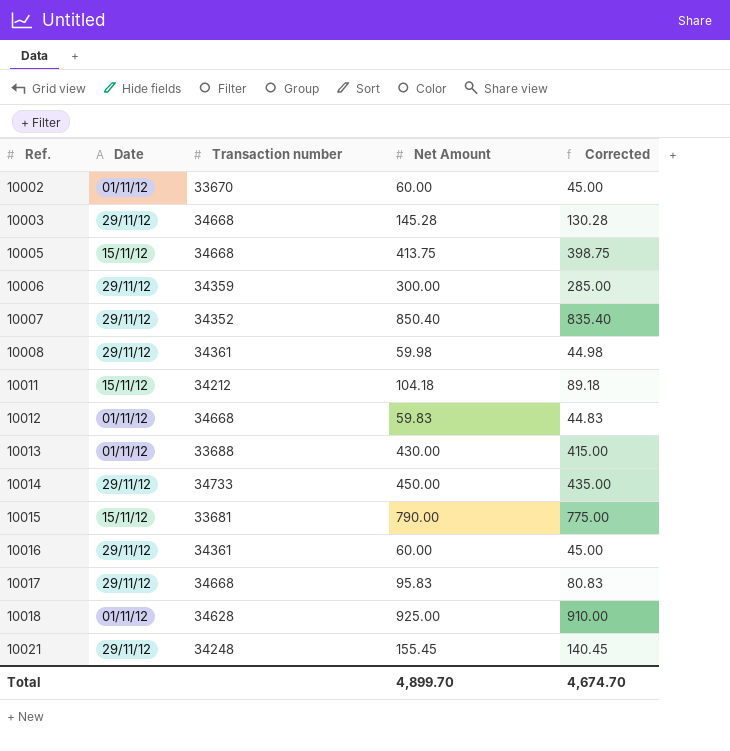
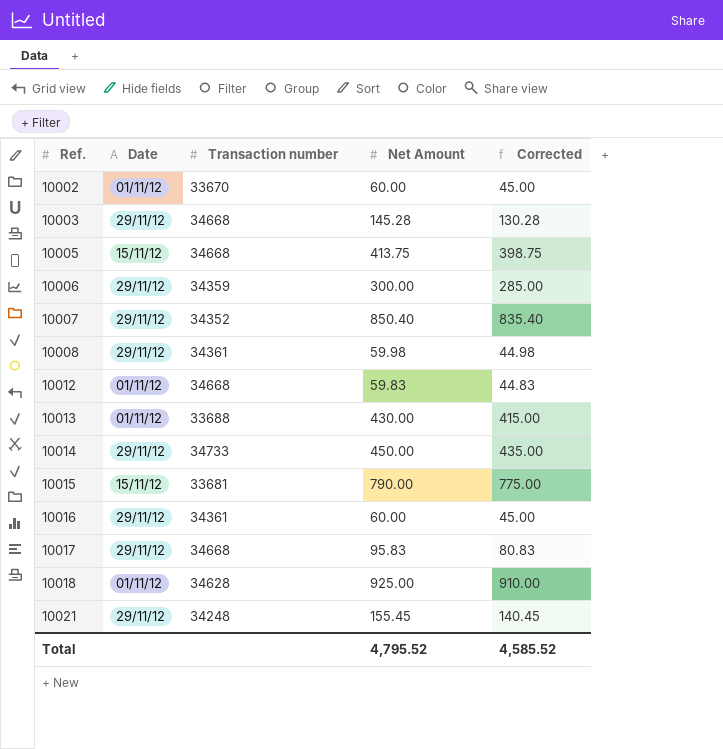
row 10011: 15/11/12 | 34212 | 104.18 | 89.18 -> none
Total | Net Amount: 4,899.70 -> 4,795.52
Total | Corrected: 4,674.70 -> 4,585.52

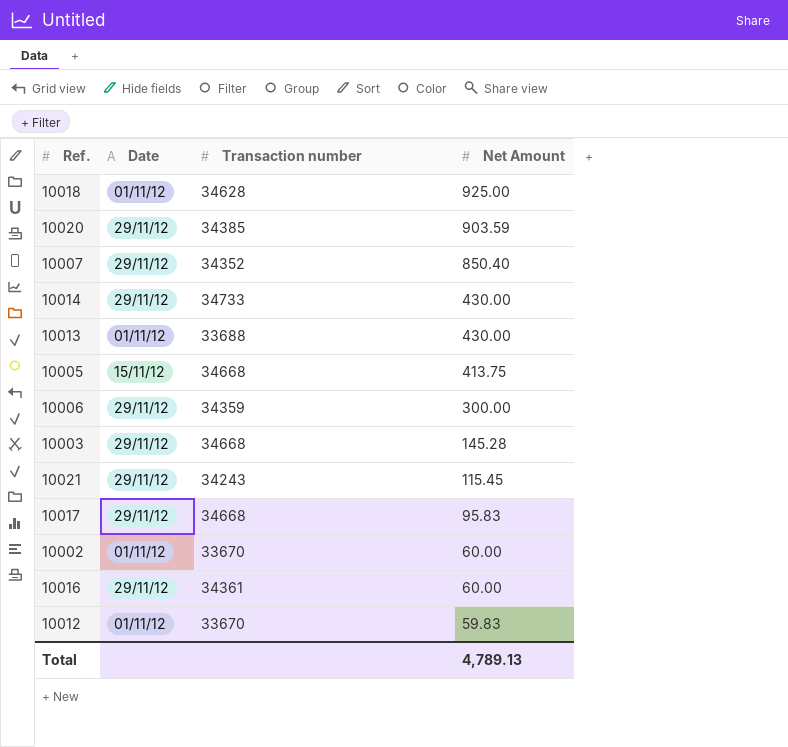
row order: Ref. ascending -> Net Amount descending
column Corrected | formula: [Net Amount] - 15 -> none
row 10008: 29/11/12 | 34361 | 59.98 | 44.98 -> none
row 10015: 15/11/12 | 33681 | 790.00 | 775.00 -> none
row 10020: none -> 29/11/12 | 34385 | 903.59
10014 | Net Amount: 450.00 -> 430.00
10021 | Transaction number: 34248 -> 34243
10021 | Net Amount: 155.45 -> 115.45
10012 | Transaction number: 34668 -> 33670
Total | Net Amount: 4,795.52 -> 4,789.13

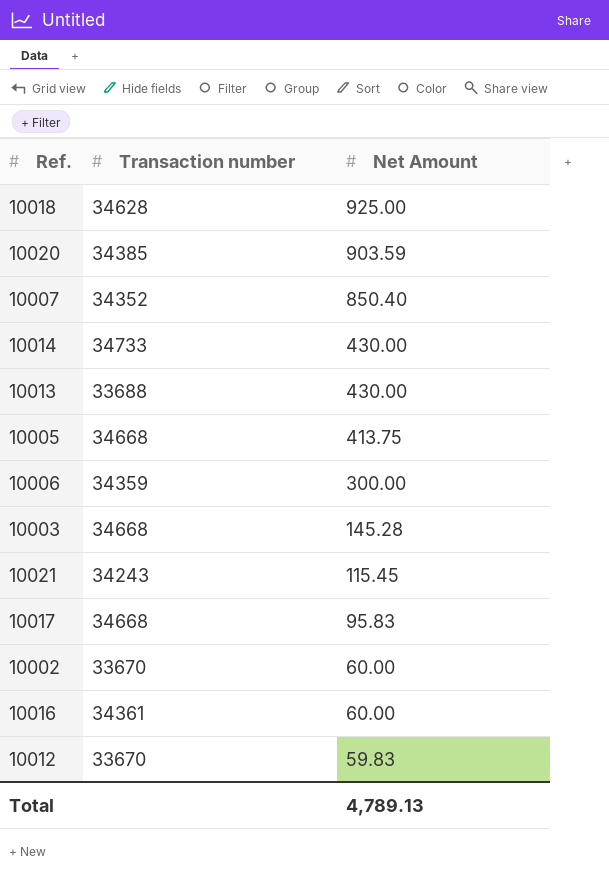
column Date | position: 2 -> none

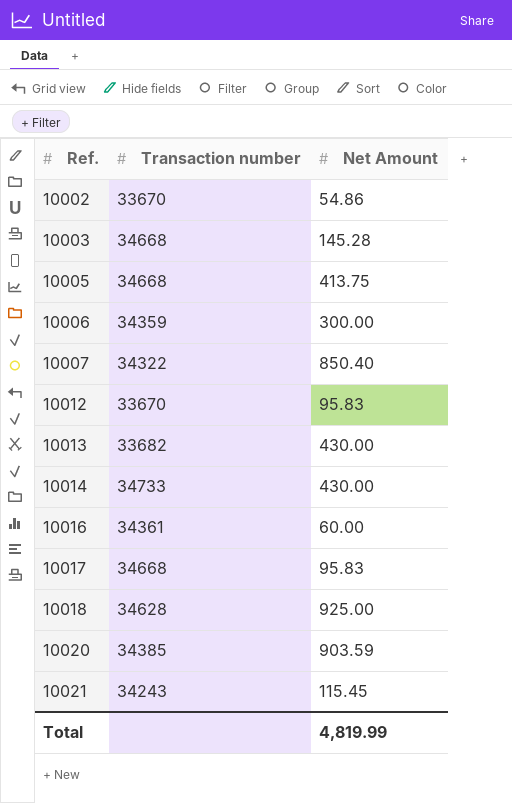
row order: Net Amount descending -> Ref. ascending
10002 | Net Amount: 60.00 -> 54.86
10007 | Transaction number: 34352 -> 34322
10012 | Net Amount: 59.83 -> 95.83
10013 | Transaction number: 33688 -> 33682
Total | Net Amount: 4,789.13 -> 4,819.99

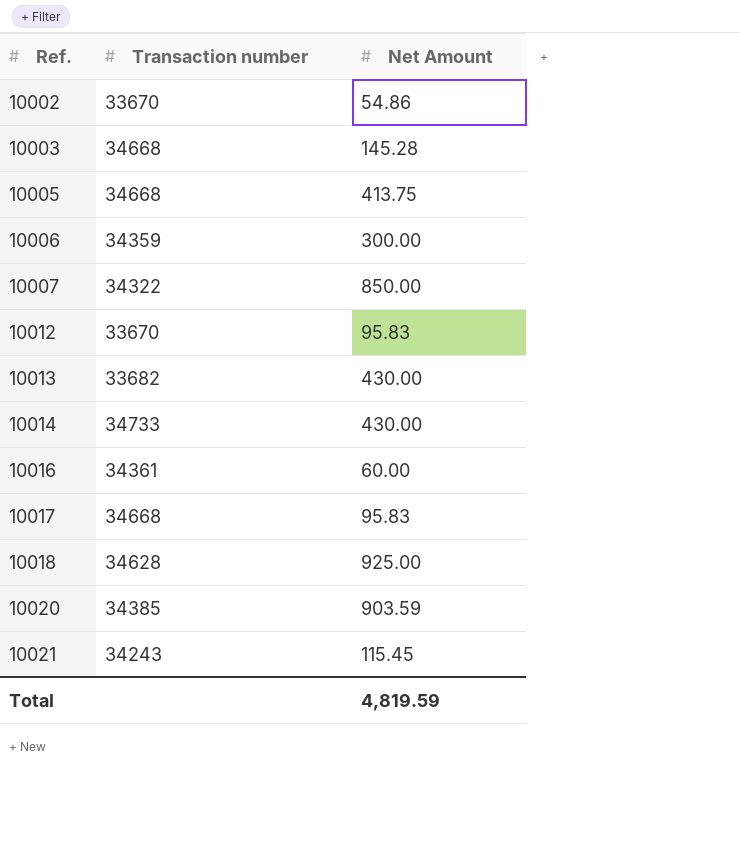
10007 | Net Amount: 850.40 -> 850.00
Total | Net Amount: 4,819.99 -> 4,819.59

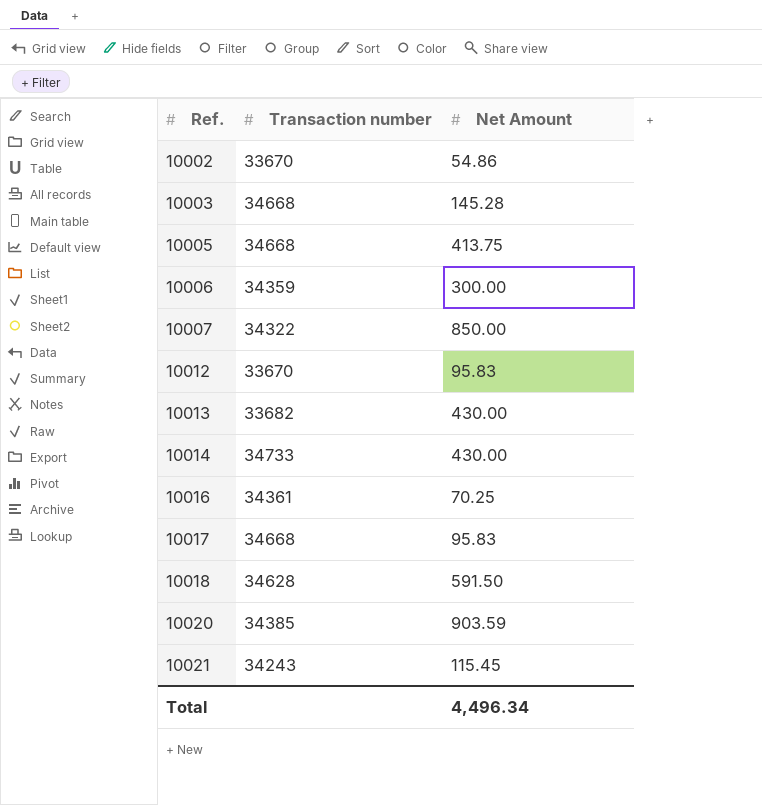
10016 | Net Amount: 60.00 -> 70.25
10018 | Net Amount: 925.00 -> 591.50
Total | Net Amount: 4,819.59 -> 4,496.34

